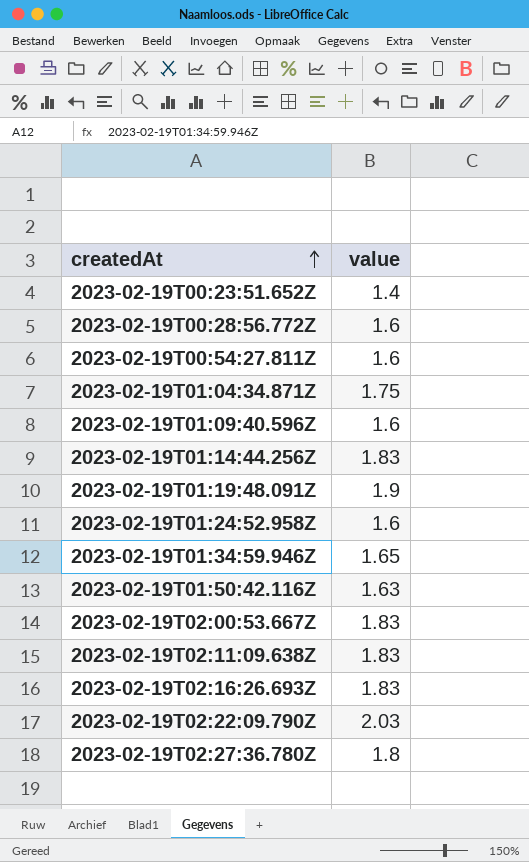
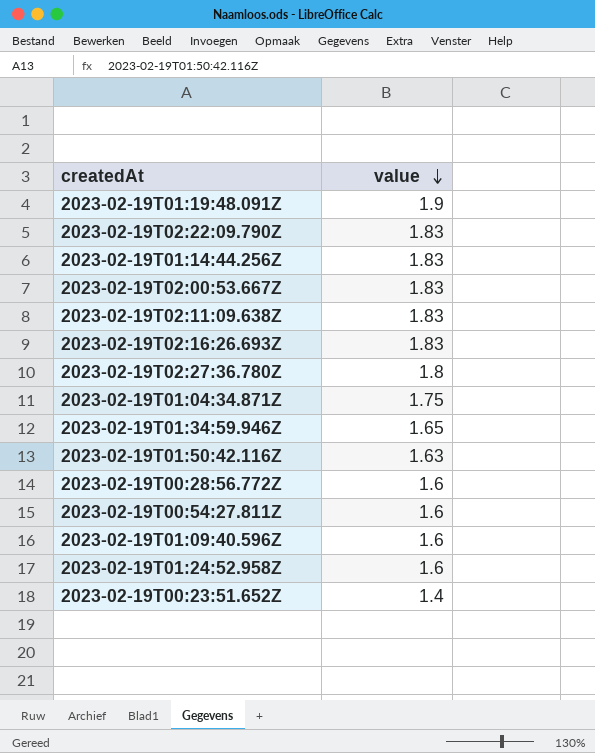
row order: createdAt ascending -> value descending
2023-02-19T02:22:09.790Z | value: 2.03 -> 1.83

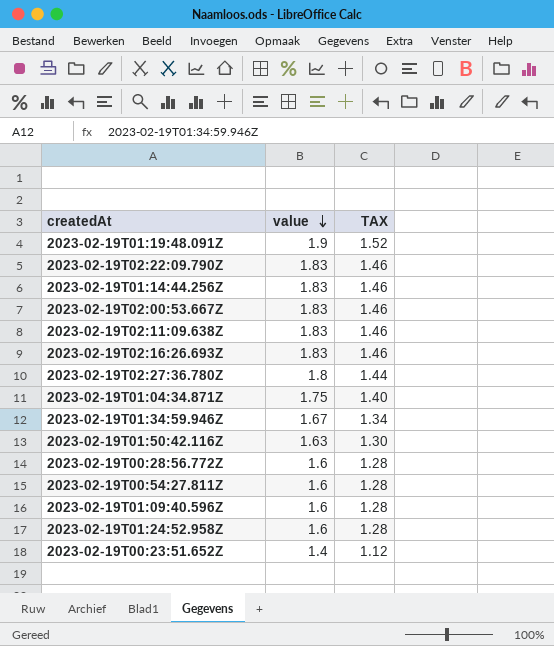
column TAX | formula: none -> [value] * 0.8
2023-02-19T01:34:59.946Z | value: 1.65 -> 1.67

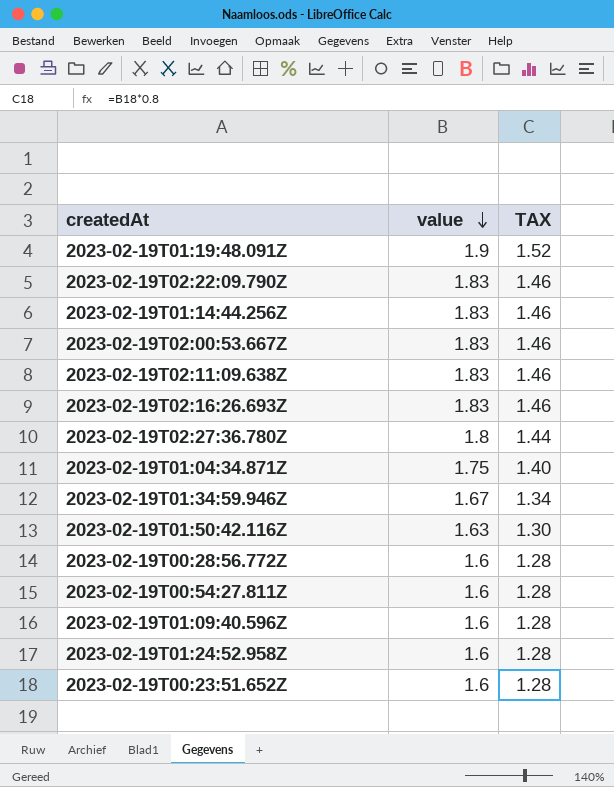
2023-02-19T00:23:51.652Z | value: 1.4 -> 1.6
2023-02-19T00:23:51.652Z | TAX: 1.12 -> 1.28

